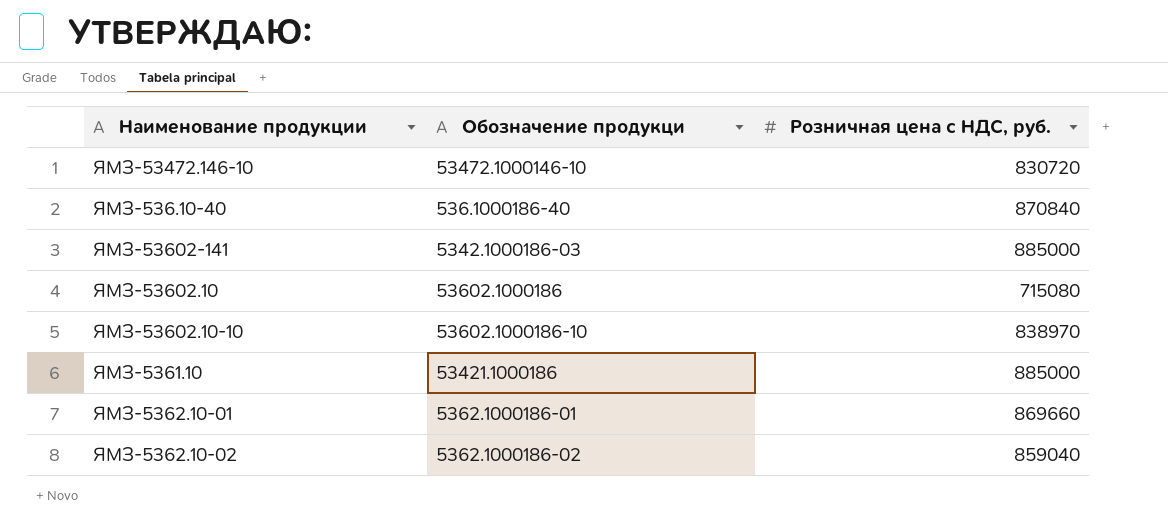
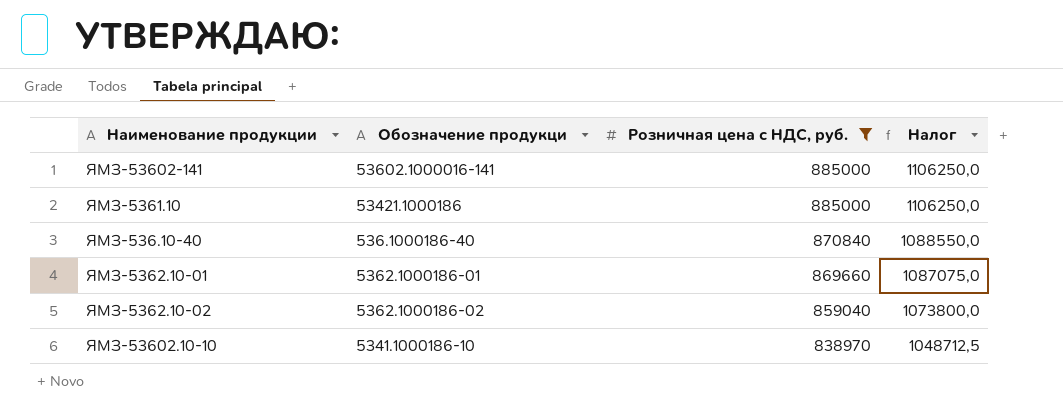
filter: none -> Розничная цена с НДС, руб. >= 838970
row order: none -> Розничная цена с НДС, руб. descending
column Налог | formula: none -> [Розничная цена с НДС, руб.] * 1,25
ЯМЗ-53602-141 | Обозначение продукци: 5342.1000186-03 -> 53602.1000016-141
ЯМЗ-53602.10-10 | Обозначение продукци: 53602.1000186-10 -> 5341.1000186-10

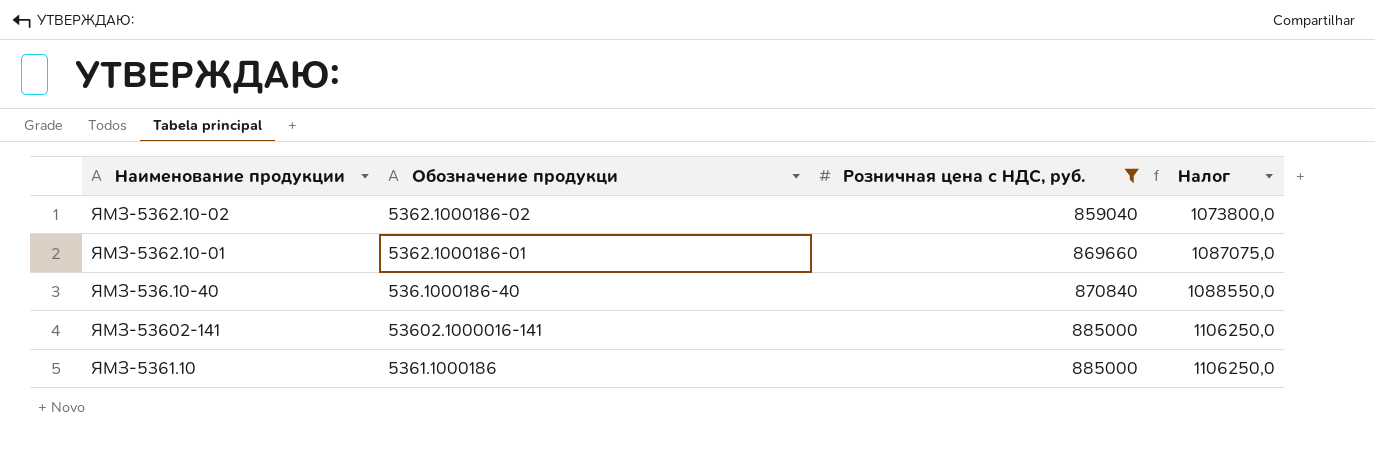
row order: Розничная цена с НДС, руб. descending -> Розничная цена с НДС, руб. ascending
row ЯМЗ-53602.10-10: 5341.1000186-10 | 838970 | 1048712,5 -> none
ЯМЗ-5361.10 | Обозначение продукци: 53421.1000186 -> 5361.1000186

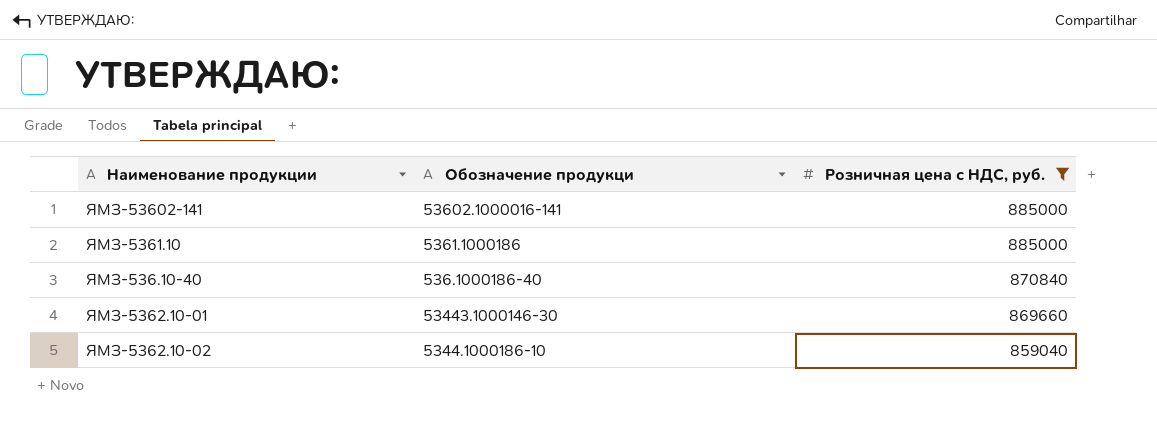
row order: Розничная цена с НДС, руб. ascending -> Розничная цена с НДС, руб. descending
column Налог | formula: [Розничная цена с НДС, руб.] * 1,25 -> none
ЯМЗ-5362.10-01 | Обозначение продукци: 5362.1000186-01 -> 53443.1000146-30
ЯМЗ-5362.10-02 | Обозначение продукци: 5362.1000186-02 -> 5344.1000186-10

